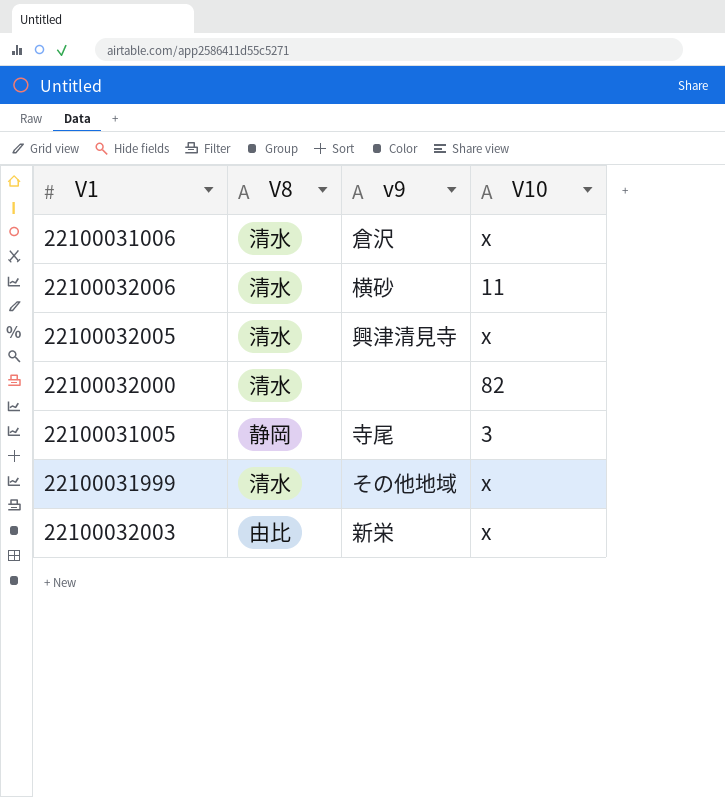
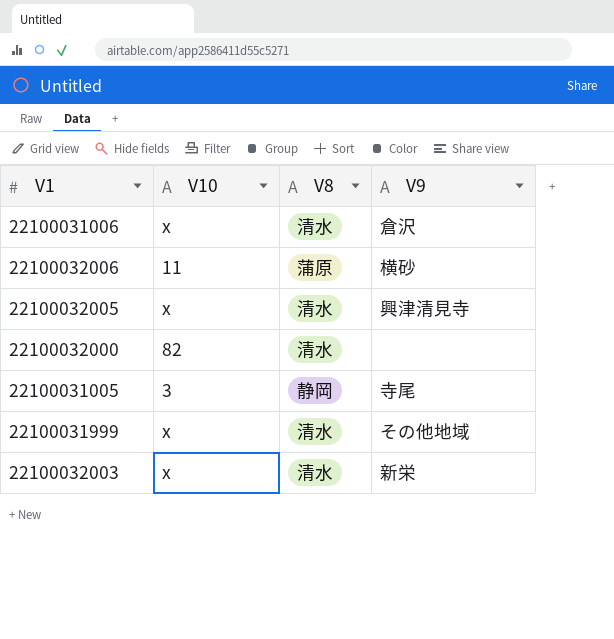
column V10 | position: 4 -> 2
column name: v9 -> V9
22100032006 | V8: 清水 -> 蒲原
22100032003 | V8: 由比 -> 清水

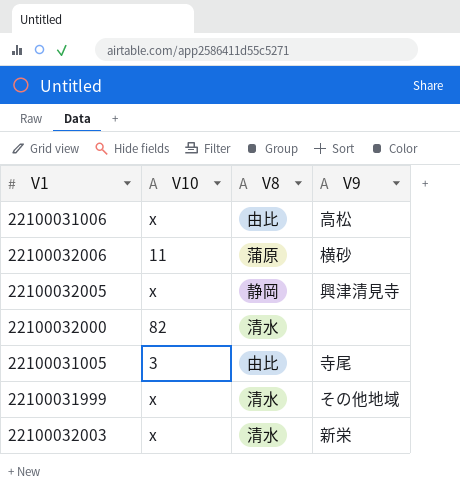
22100031006 | V8: 清水 -> 由比
22100031006 | V9: 倉沢 -> 高松
22100032005 | V8: 清水 -> 静岡
22100031005 | V8: 静岡 -> 由比

